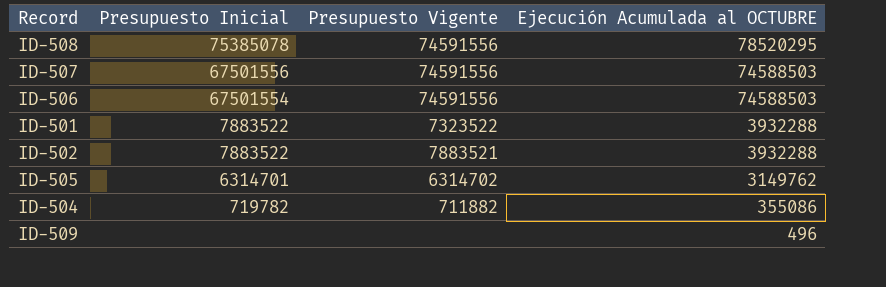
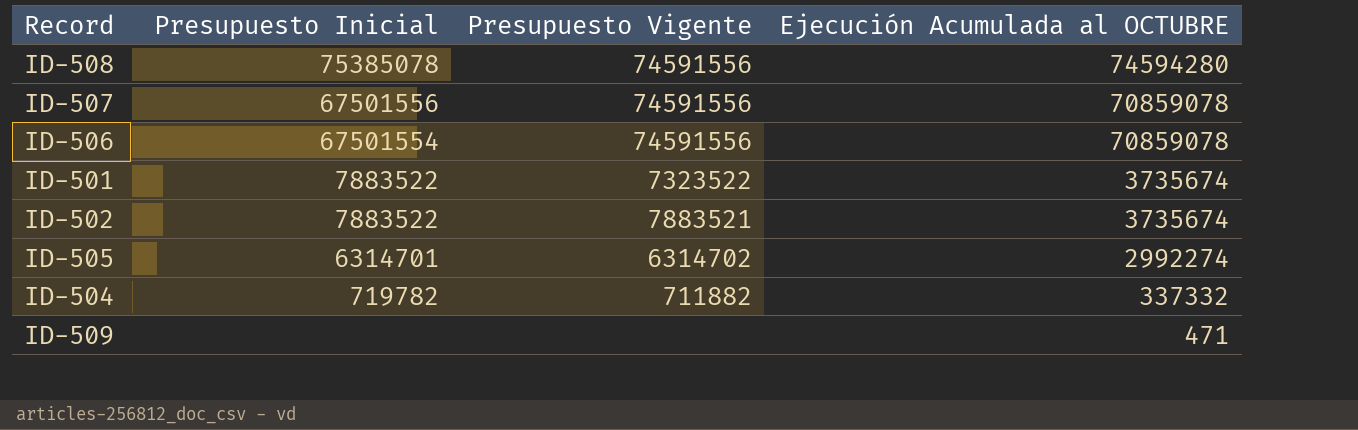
ID-508 | Ejecución Acumulada al OCTUBRE: 78520295 -> 74594280
ID-507 | Ejecución Acumulada al OCTUBRE: 74588503 -> 70859078
ID-506 | Ejecución Acumulada al OCTUBRE: 74588503 -> 70859078
ID-501 | Ejecución Acumulada al OCTUBRE: 3932288 -> 3735674
ID-502 | Ejecución Acumulada al OCTUBRE: 3932288 -> 3735674
ID-505 | Ejecución Acumulada al OCTUBRE: 3149762 -> 2992274
ID-504 | Ejecución Acumulada al OCTUBRE: 355086 -> 337332
ID-509 | Ejecución Acumulada al OCTUBRE: 496 -> 471

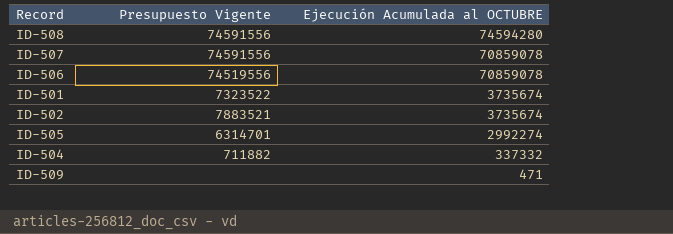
column Presupuesto Inicial | position: 2 -> none
ID-506 | Presupuesto Vigente: 74591556 -> 74519556
ID-505 | Presupuesto Vigente: 6314702 -> 6314701

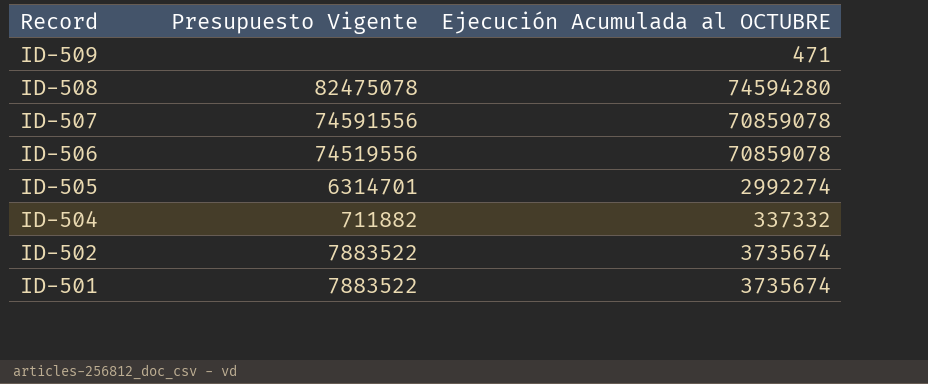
row order: Ejecución Acumulada al OCTUBRE descending -> Record descending
ID-508 | Presupuesto Vigente: 74591556 -> 82475078
ID-502 | Presupuesto Vigente: 7883521 -> 7883522
ID-501 | Presupuesto Vigente: 7323522 -> 7883522

